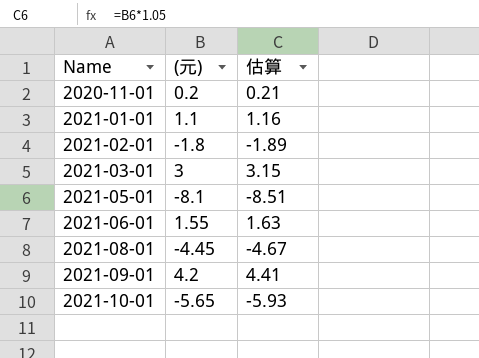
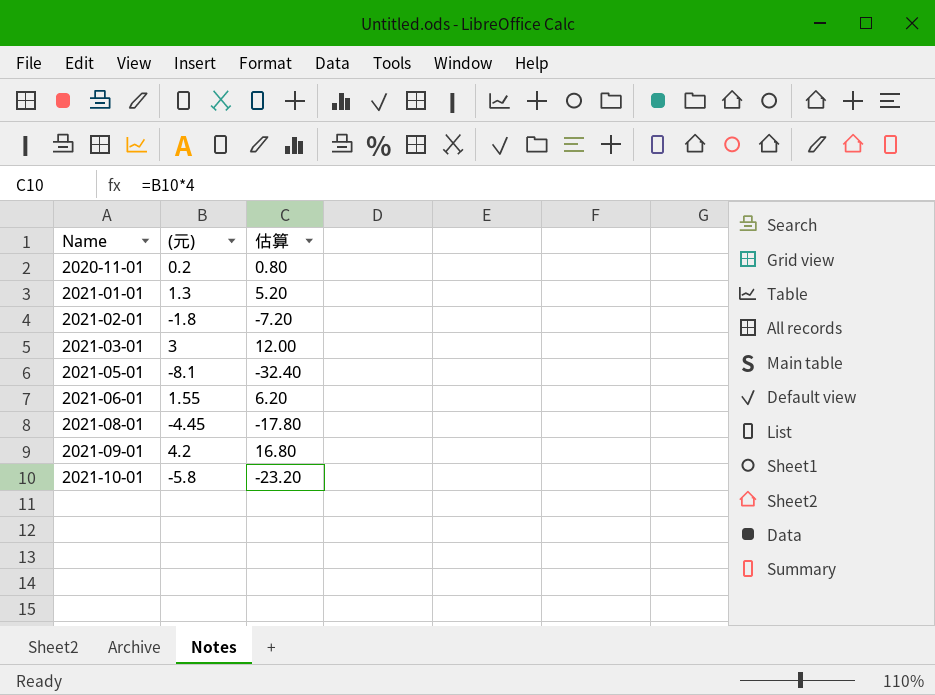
column 估算 | formula: [(元)] * 1.05 -> [(元)] * 4
2021-01-01 | (元): 1.1 -> 1.3
2021-10-01 | (元): -5.65 -> -5.8

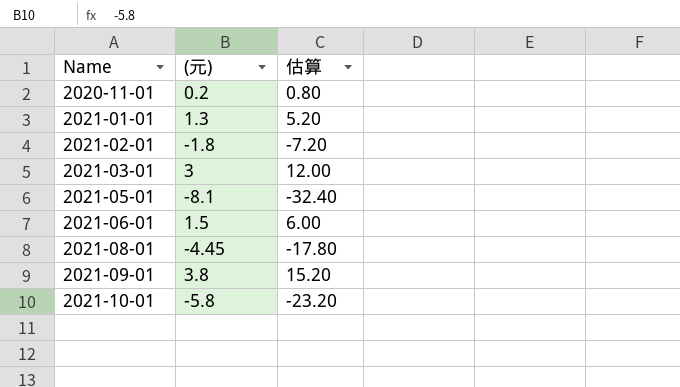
2021-06-01 | (元): 1.55 -> 1.5
2021-06-01 | 估算: 6.20 -> 6.00
2021-09-01 | (元): 4.2 -> 3.8
2021-09-01 | 估算: 16.80 -> 15.20

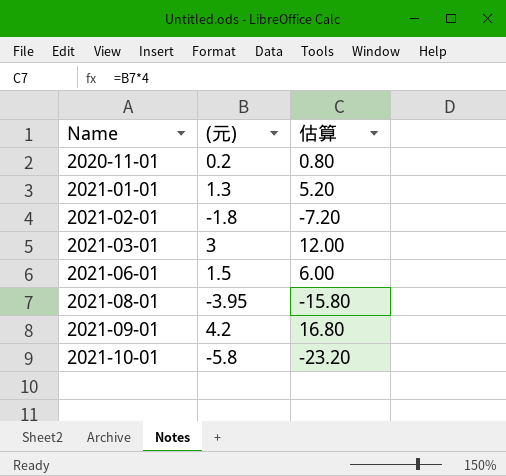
row 2021-05-01: -8.1 | -32.40 -> none
2021-08-01 | (元): -4.45 -> -3.95
2021-08-01 | 估算: -17.80 -> -15.80
2021-09-01 | (元): 3.8 -> 4.2
2021-09-01 | 估算: 15.20 -> 16.80

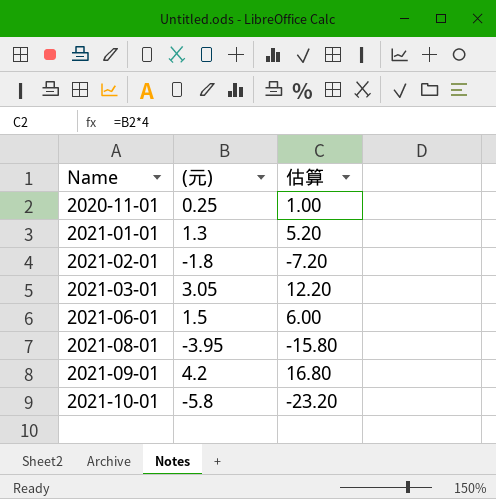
2020-11-01 | (元): 0.2 -> 0.25
2020-11-01 | 估算: 0.80 -> 1.00
2021-03-01 | (元): 3 -> 3.05
2021-03-01 | 估算: 12.00 -> 12.20

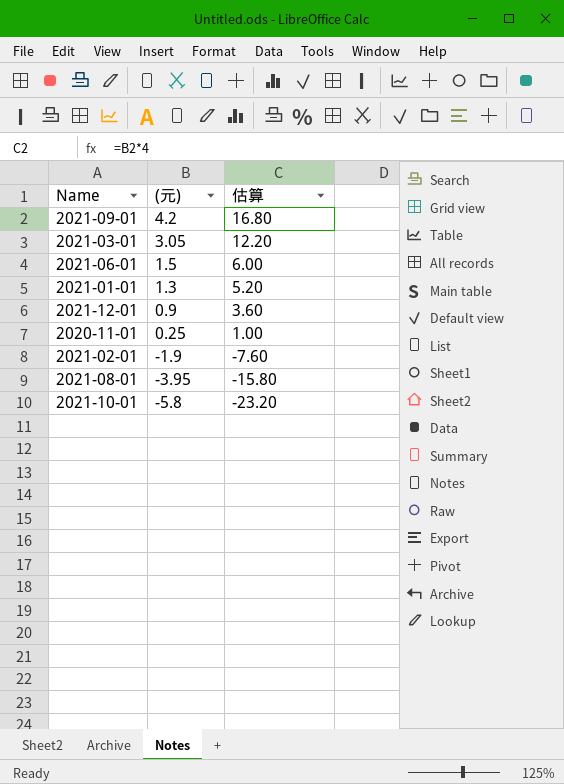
row order: Name ascending -> (元) descending
row 2021-12-01: none -> 0.9 | 3.60
2021-02-01 | (元): -1.8 -> -1.9
2021-02-01 | 估算: -7.20 -> -7.60

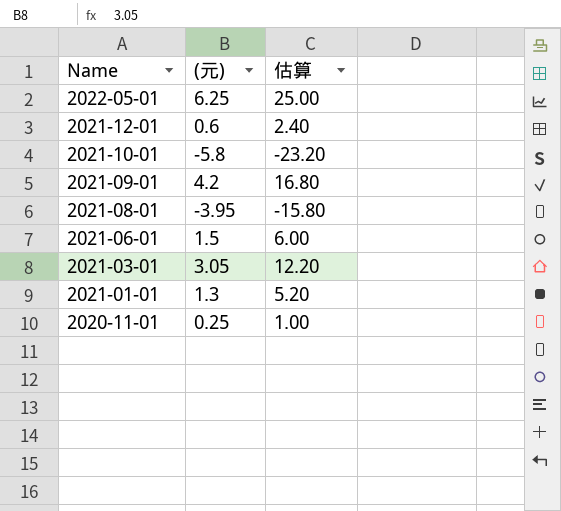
row order: (元) descending -> Name descending
row 2021-02-01: -1.9 | -7.60 -> none
row 2022-05-01: none -> 6.25 | 25.00
2021-12-01 | (元): 0.9 -> 0.6
2021-12-01 | 估算: 3.60 -> 2.40

